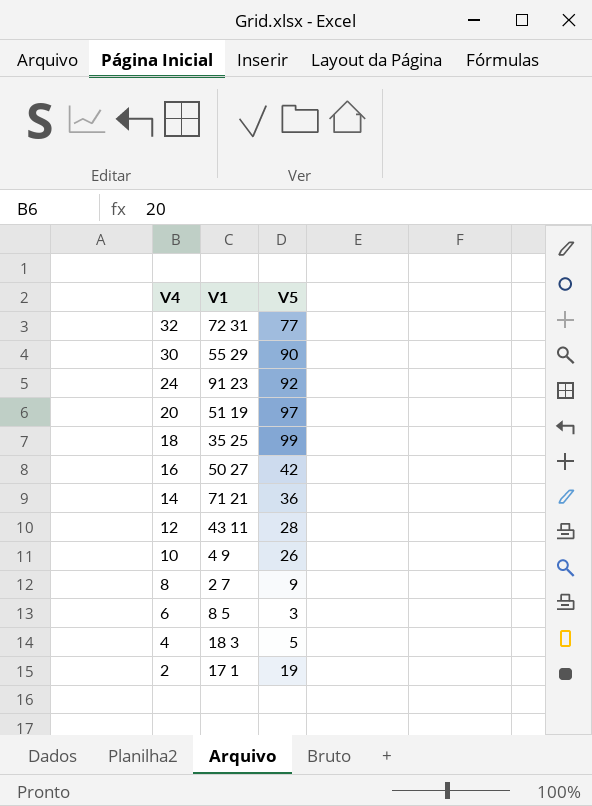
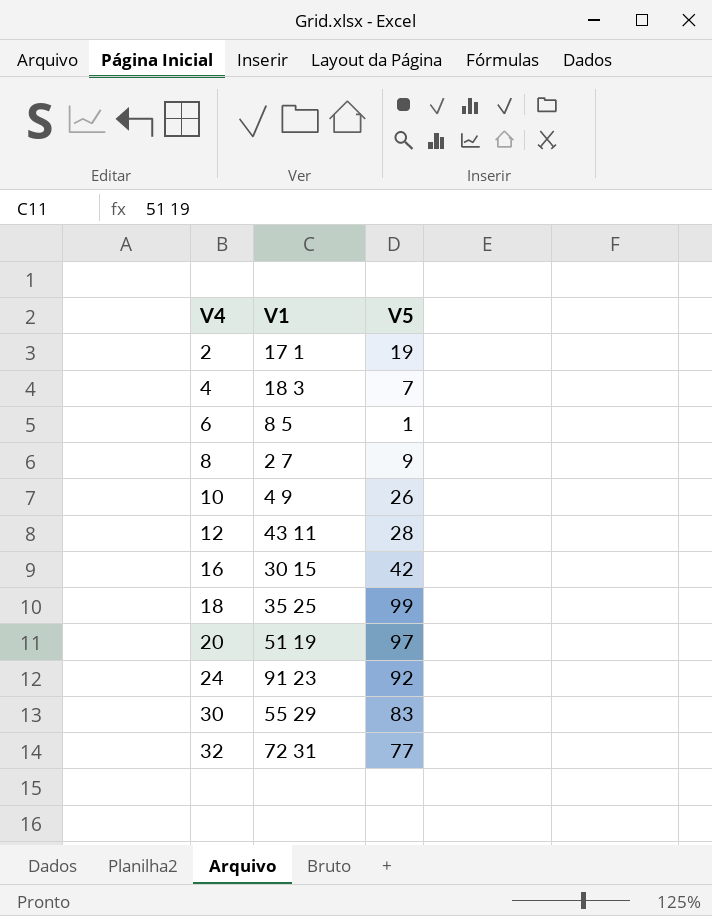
row order: V4 descending -> V4 ascending
row 14: 71 21 | 36 -> none
4 | V5: 5 -> 7
6 | V5: 3 -> 1
16 | V1: 50 27 -> 30 15
30 | V5: 90 -> 83

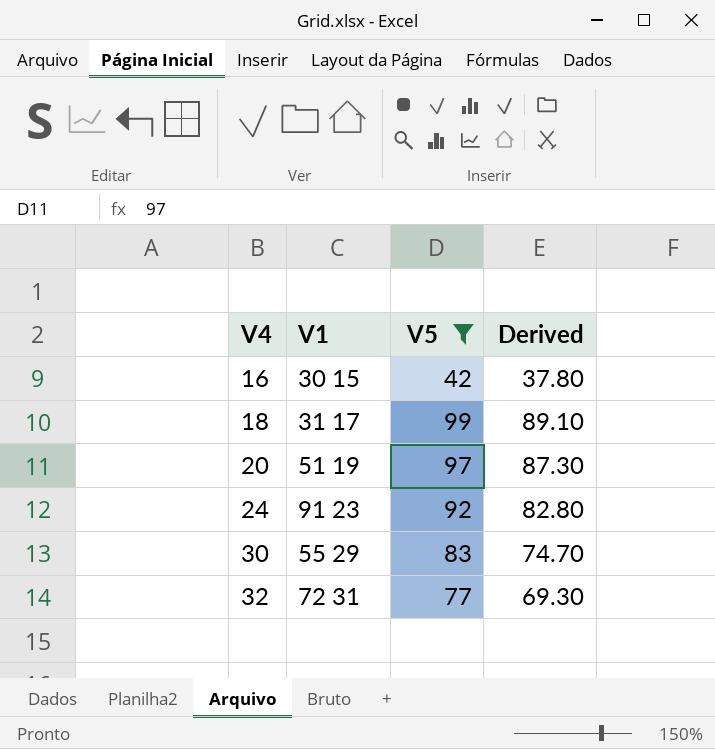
filter: none -> V5 >= 42
column Derived | formula: none -> [V5] * 0.9
18 | V1: 35 25 -> 31 17

